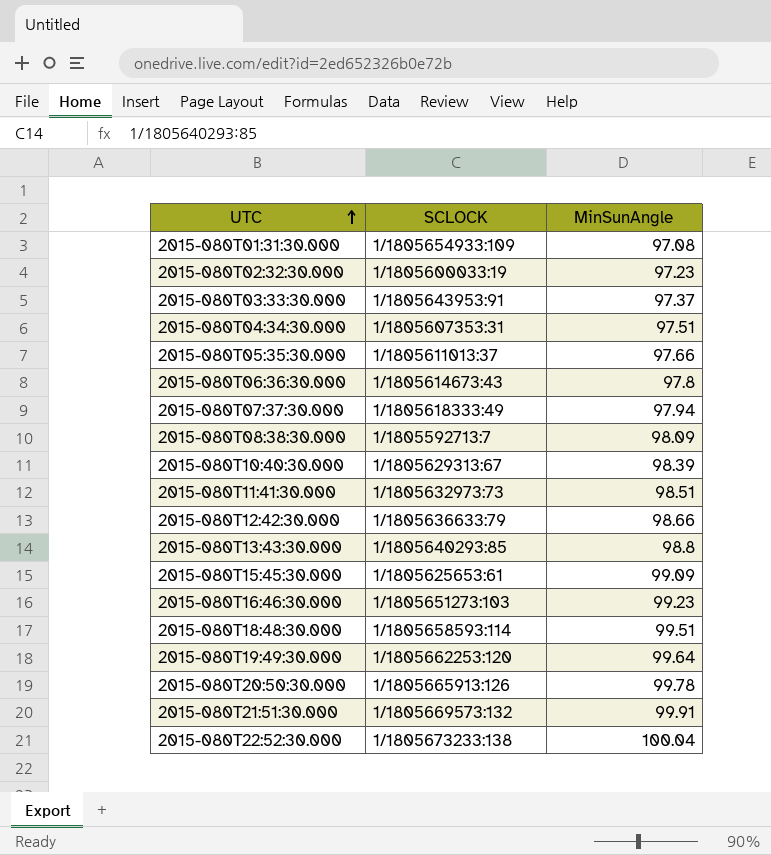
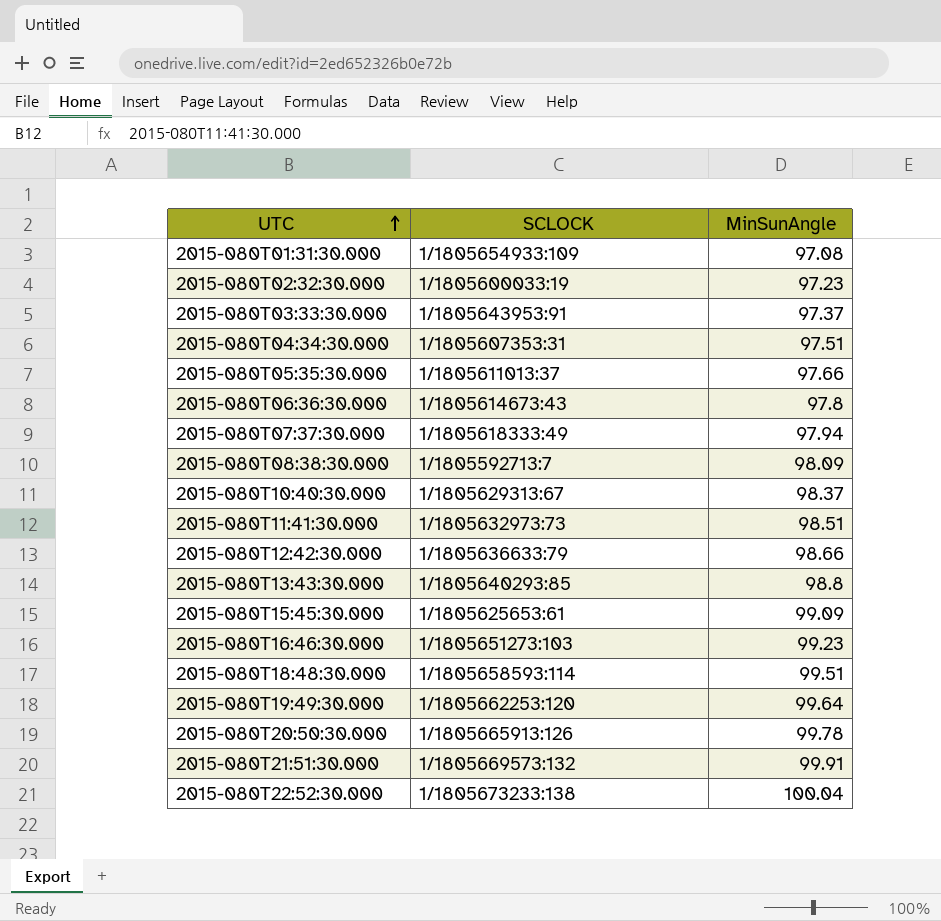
2015-080T10:40:30.000 | MinSunAngle: 98.39 -> 98.37

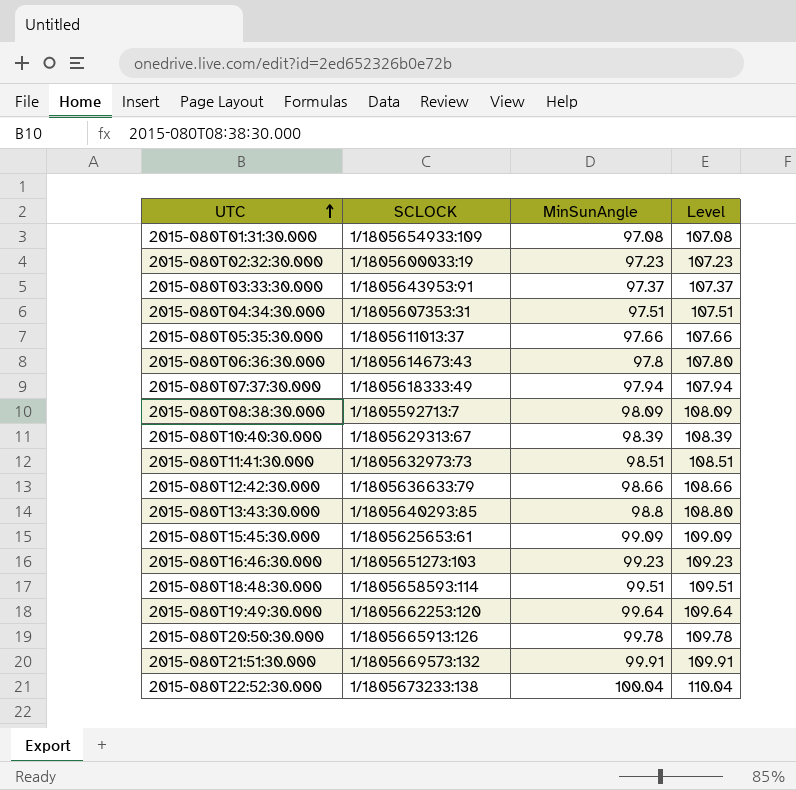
column Level | formula: none -> [MinSunAngle] + 10
2015-080T10:40:30.000 | MinSunAngle: 98.37 -> 98.39

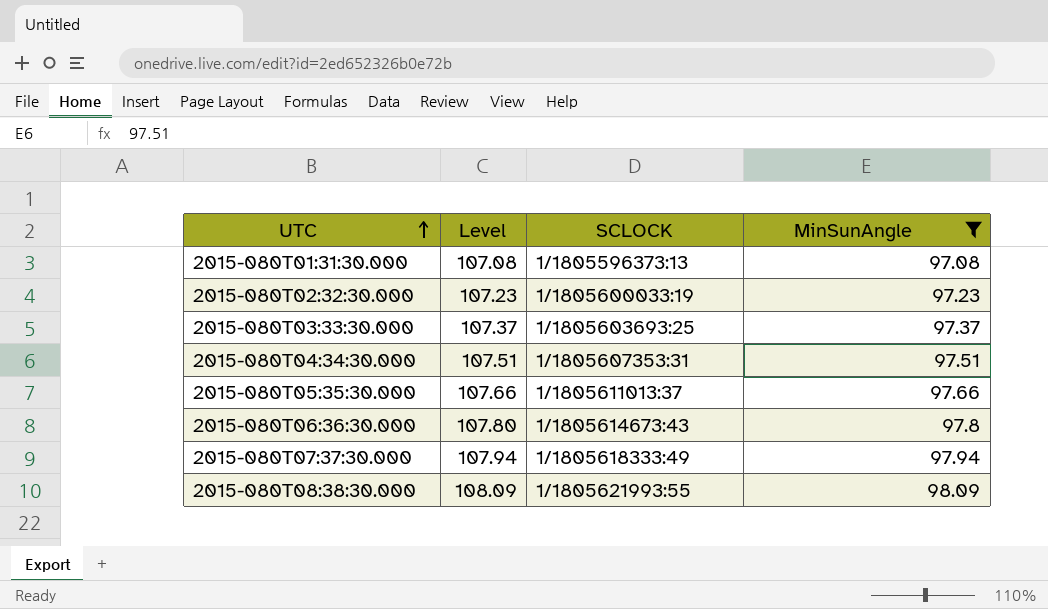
filter: none -> MinSunAngle <= 98.09
column Level | position: 4 -> 2
2015-080T01:31:30.000 | SCLOCK: 1/1805654933:109 -> 1/1805596373:13
2015-080T03:33:30.000 | SCLOCK: 1/1805643953:91 -> 1/1805603693:25
2015-080T08:38:30.000 | SCLOCK: 1/1805592713:7 -> 1/1805621993:55

